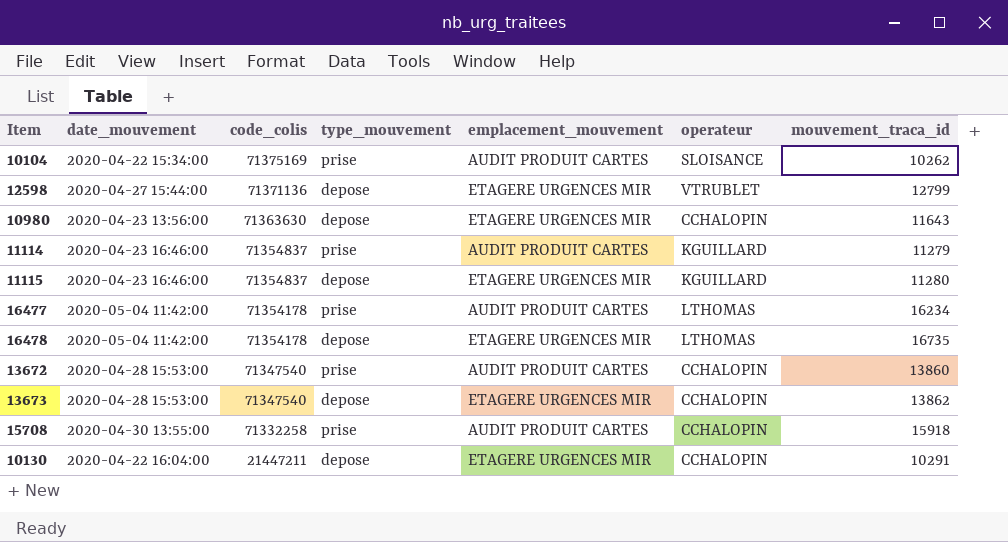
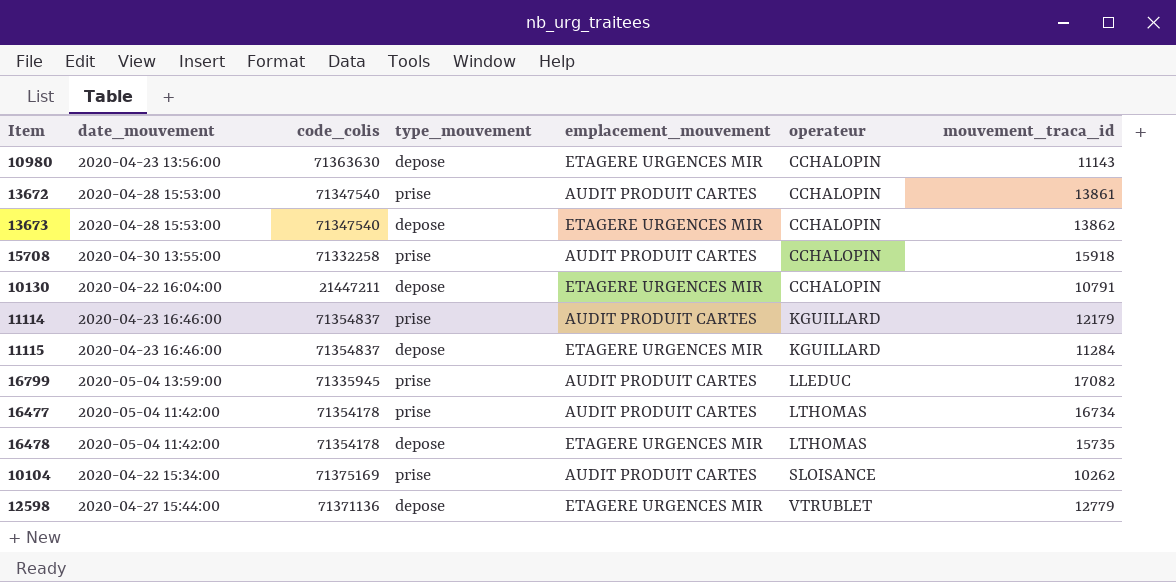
row order: code_colis descending -> operateur ascending
10980 | mouvement_traca_id: 11643 -> 11143
13672 | mouvement_traca_id: 13860 -> 13861
10130 | mouvement_traca_id: 10291 -> 10791
11114 | mouvement_traca_id: 11279 -> 12179
11115 | mouvement_traca_id: 11280 -> 11284
row 16799: none -> 2020-05-04 13:59:00 | 71335945 | prise | AUDIT PRODUIT CARTES | LLEDUC | 17082
16477 | mouvement_traca_id: 16234 -> 16734
16478 | mouvement_traca_id: 16735 -> 15735
12598 | mouvement_traca_id: 12799 -> 12779

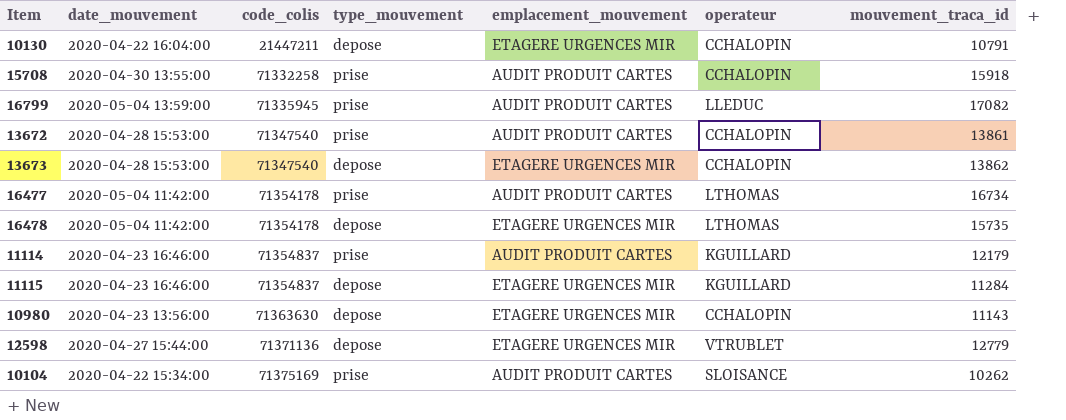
row order: operateur ascending -> code_colis ascending

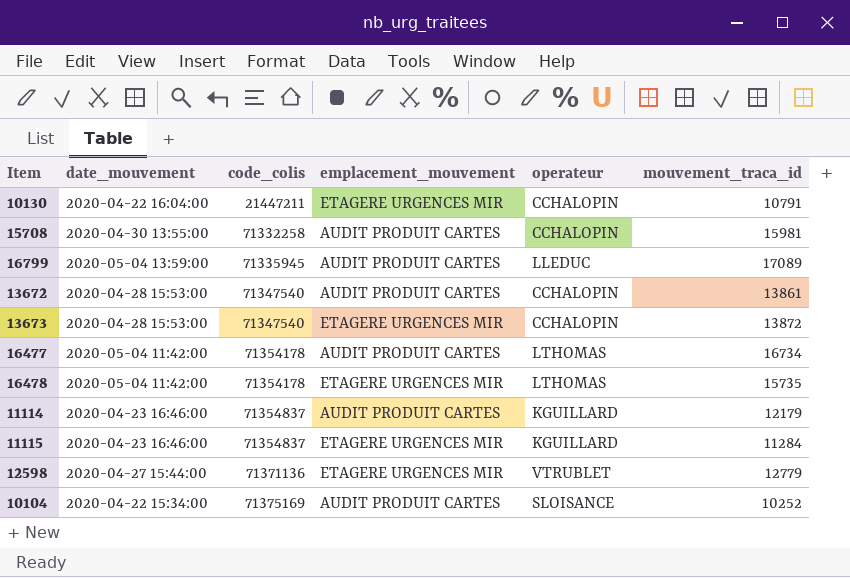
column type_mouvement | position: 4 -> none
row 10980: 2020-04-23 13:56:00 | 71363630 | depose | ETAGERE URGENCES MIR | CCHALOPIN | 11143 -> none
15708 | mouvement_traca_id: 15918 -> 15981
16799 | mouvement_traca_id: 17082 -> 17089
13673 | mouvement_traca_id: 13862 -> 13872
10104 | mouvement_traca_id: 10262 -> 10252

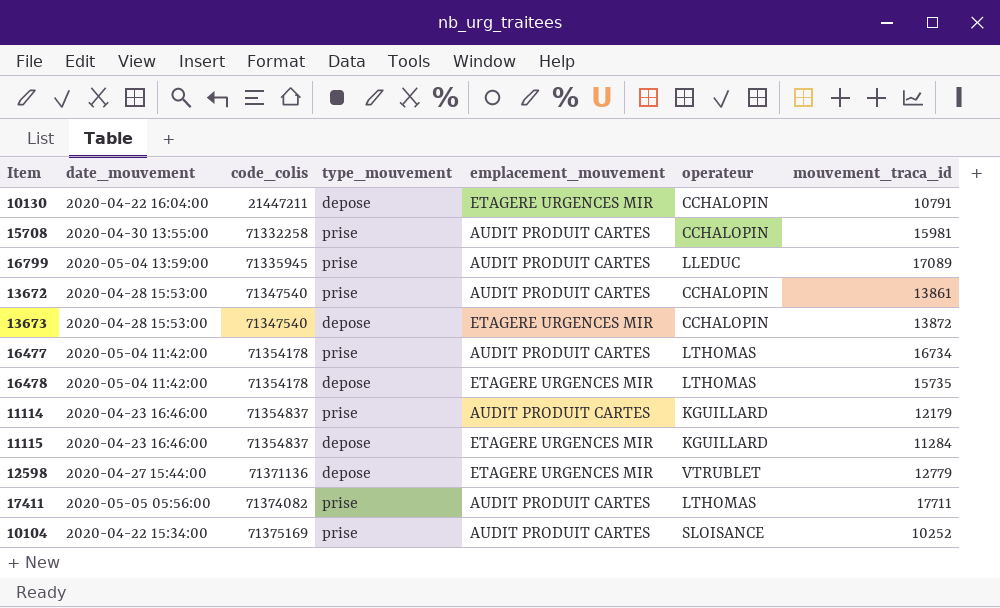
column type_mouvement | position: none -> 4
row 17411: none -> 2020-05-05 05:56:00 | 71374082 | prise | AUDIT PRODUIT CARTES | LTHOMAS | 17711

